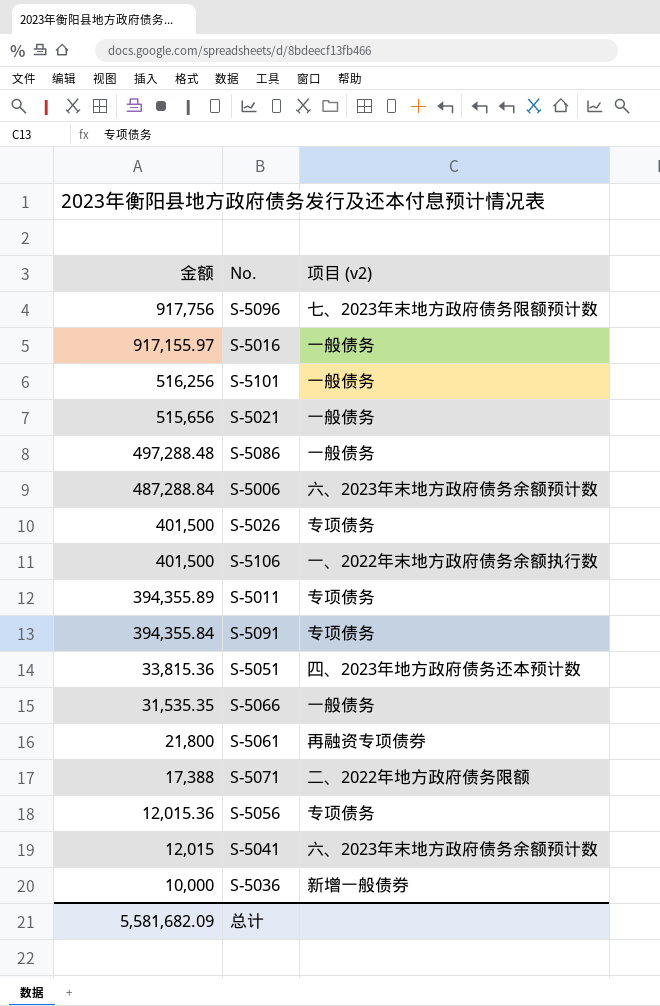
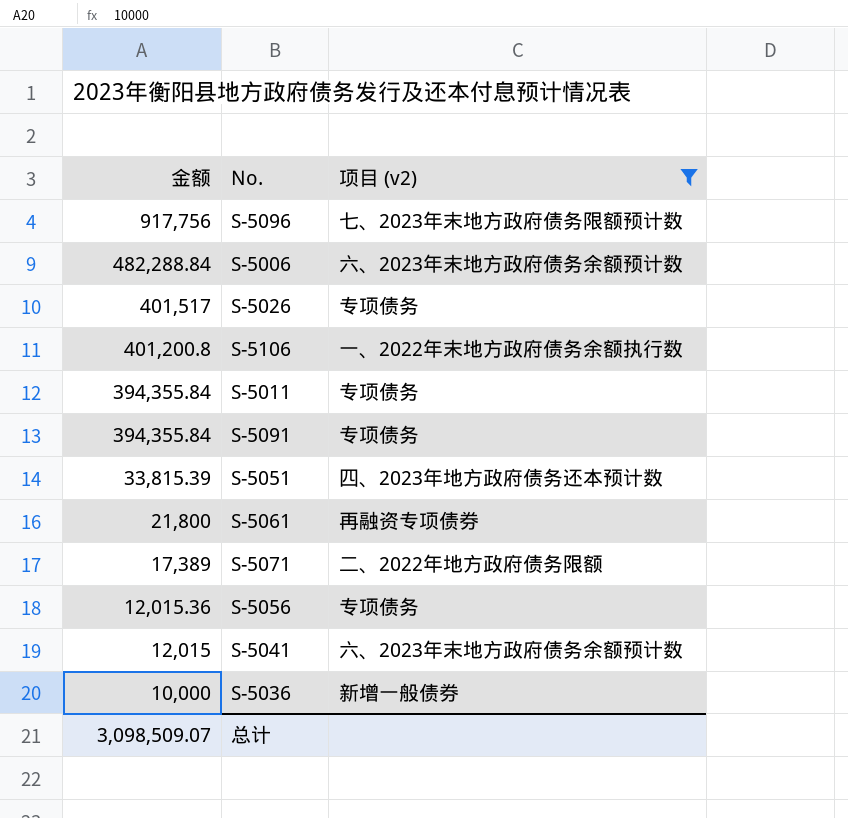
filter: none -> 项目 (v2) != 一般债务
S-5006 | 金额: 487,288.84 -> 482,288.84
S-5026 | 金额: 401,500 -> 401,517
S-5106 | 金额: 401,500 -> 401,200.8
S-5011 | 金额: 394,355.89 -> 394,355.84
S-5051 | 金额: 33,815.36 -> 33,815.39
S-5071 | 金额: 17,388 -> 17,389
总计 | 金额: 5,581,682.09 -> 3,098,509.07

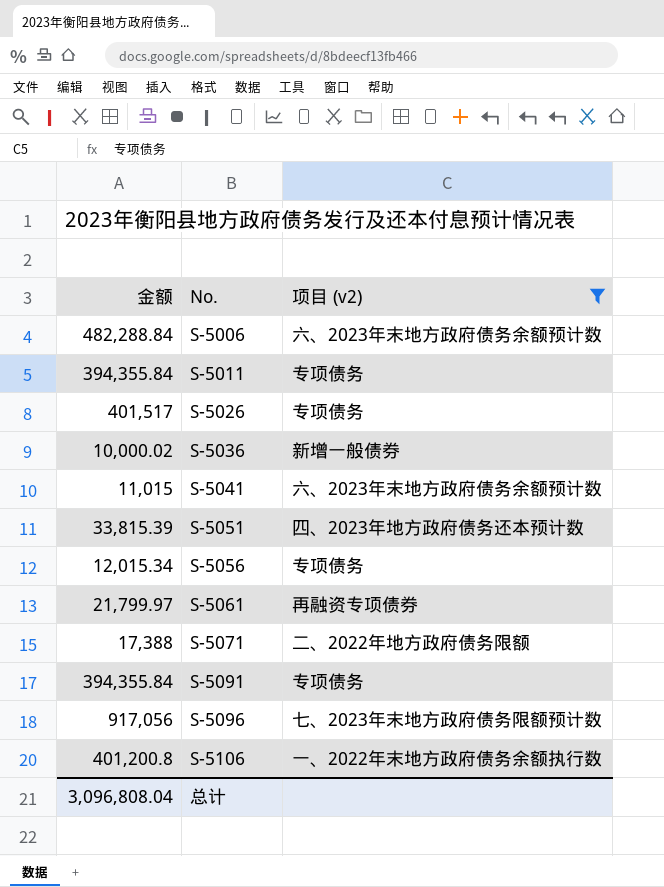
row order: 金额 descending -> No. ascending
S-5036 | 金额: 10,000 -> 10,000.02
S-5041 | 金额: 12,015 -> 11,015
S-5056 | 金额: 12,015.36 -> 12,015.34
S-5061 | 金额: 21,800 -> 21,799.97
S-5071 | 金额: 17,389 -> 17,388
S-5096 | 金额: 917,756 -> 917,056
总计 | 金额: 3,098,509.07 -> 3,096,808.04

